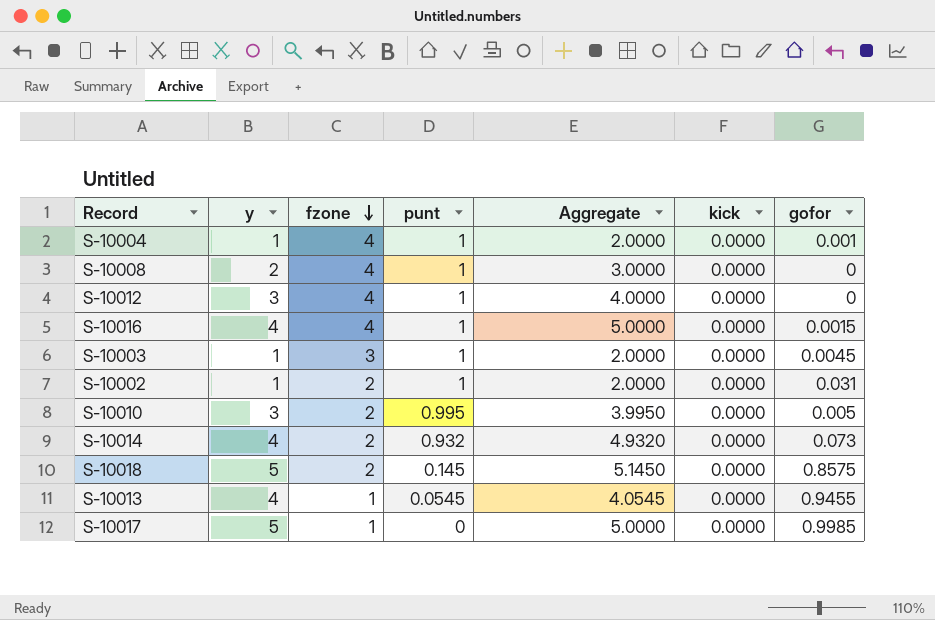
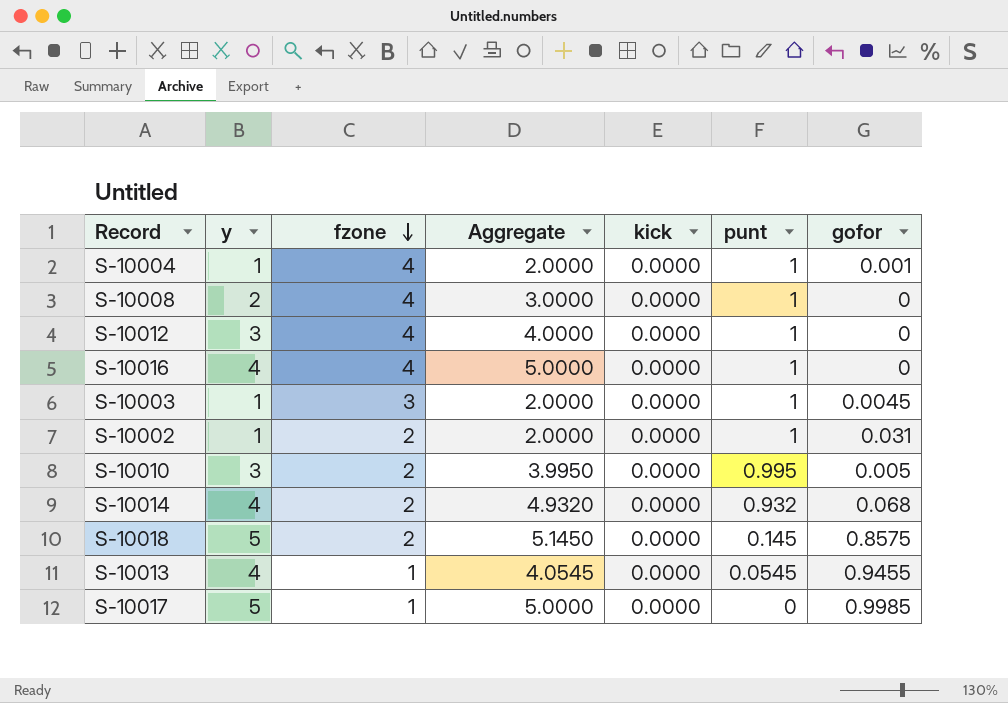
column punt | position: 4 -> 6
S-10016 | gofor: 0.0015 -> 0
S-10014 | gofor: 0.073 -> 0.068

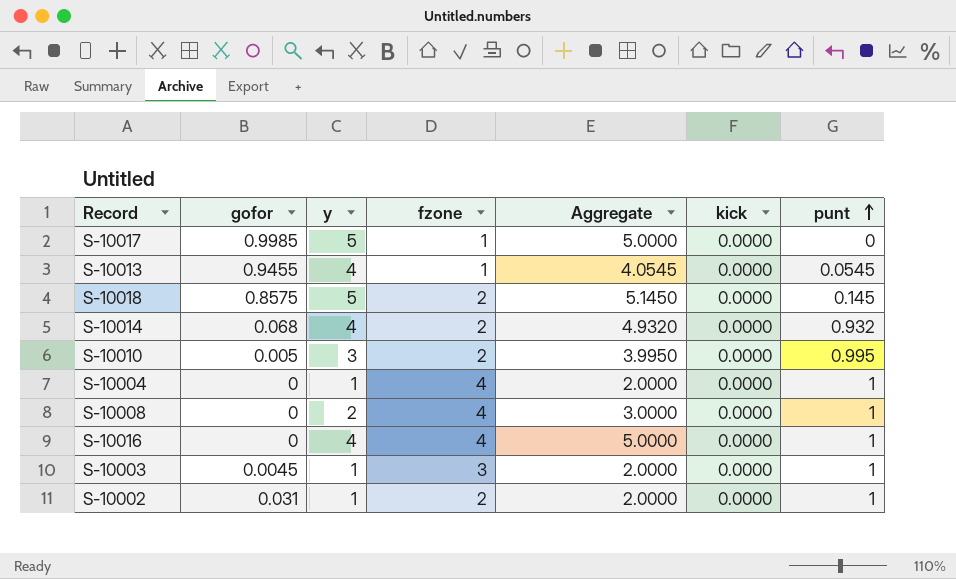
row order: fzone descending -> punt ascending
column gofor | position: 7 -> 2
row S-10012: 3 | 4 | 4.0000 | 0.0000 | 1 | 0 -> none
S-10004 | gofor: 0.001 -> 0

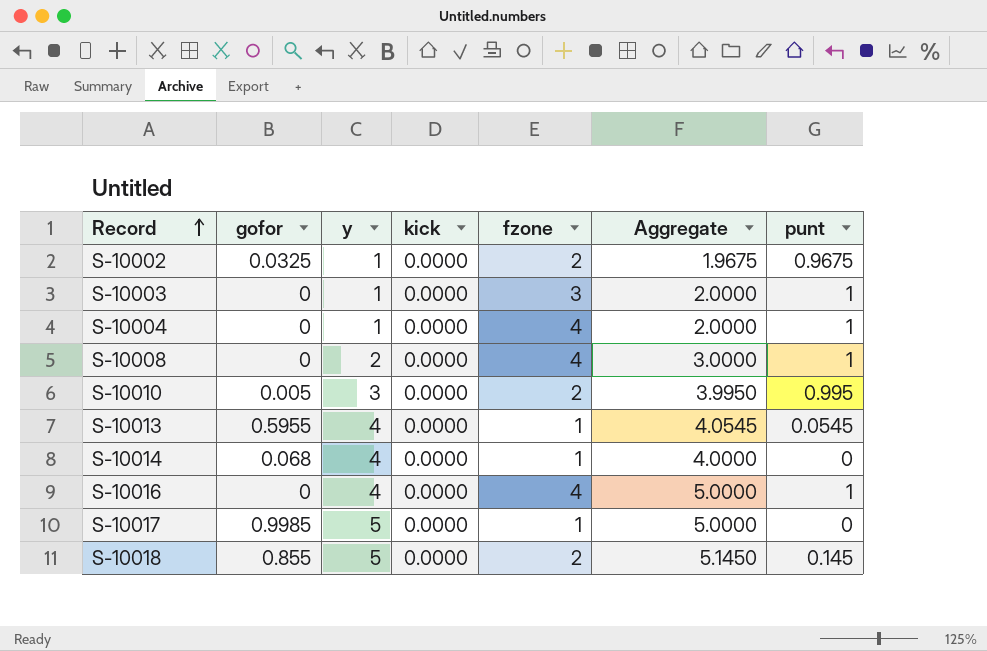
row order: punt ascending -> Record ascending
column kick | position: 6 -> 4
S-10002 | gofor: 0.031 -> 0.0325
S-10002 | Aggregate: 2.0000 -> 1.9675
S-10002 | punt: 1 -> 0.9675
S-10003 | gofor: 0.0045 -> 0
S-10013 | gofor: 0.9455 -> 0.5955
S-10014 | fzone: 2 -> 1
S-10014 | Aggregate: 4.9320 -> 4.0000
S-10014 | punt: 0.932 -> 0
S-10018 | gofor: 0.8575 -> 0.855

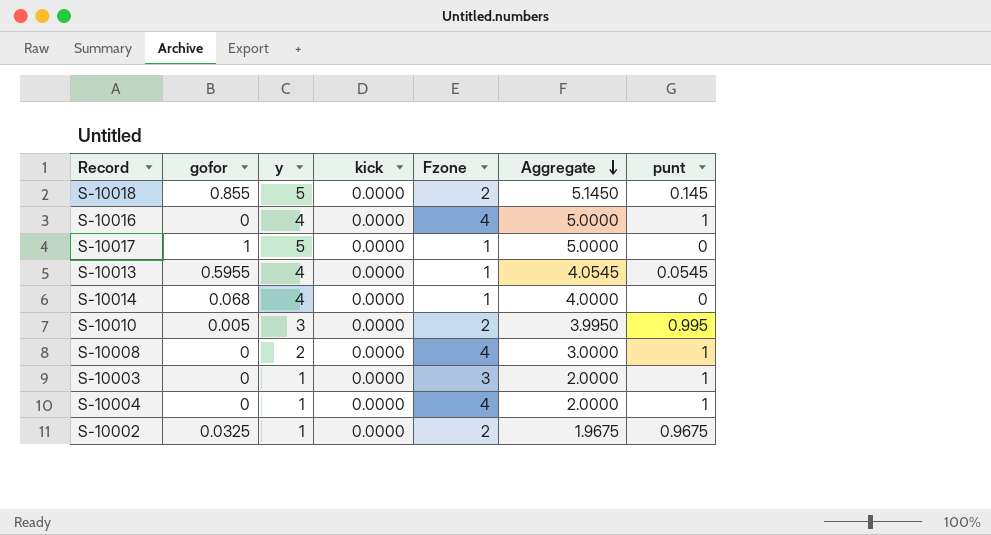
row order: Record ascending -> Aggregate descending
column name: fzone -> Fzone
S-10017 | gofor: 0.9985 -> 1

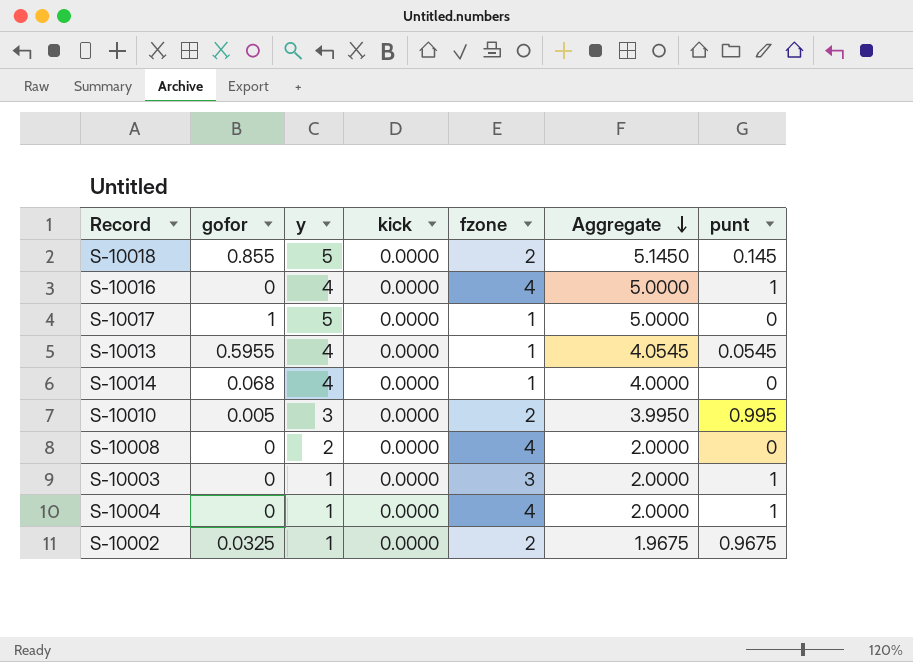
column name: Fzone -> fzone
S-10008 | Aggregate: 3.0000 -> 2.0000
S-10008 | punt: 1 -> 0

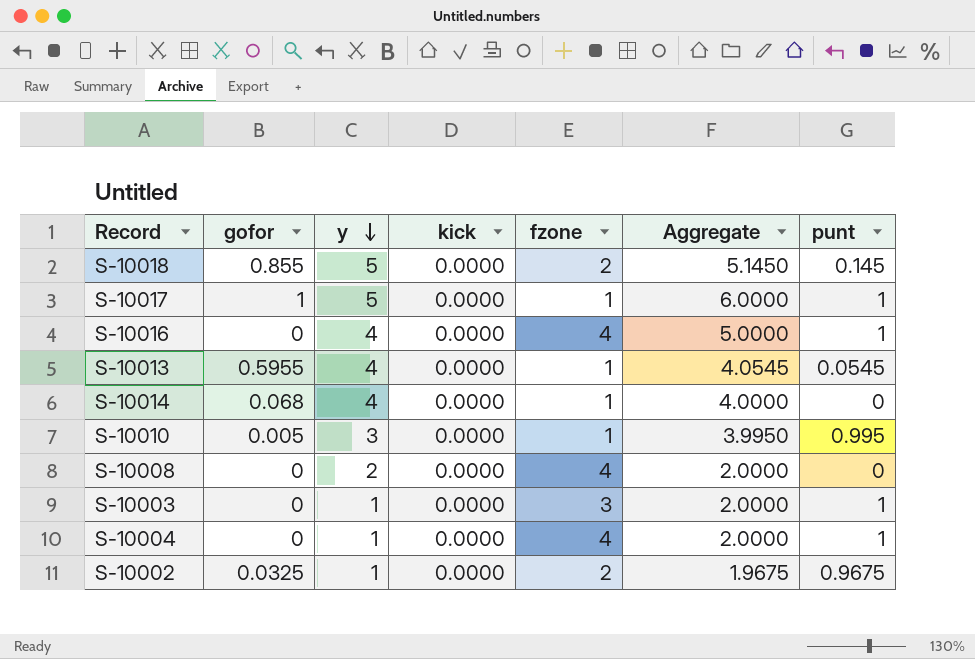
row order: Aggregate descending -> y descending
S-10017 | Aggregate: 5.0000 -> 6.0000
S-10017 | punt: 0 -> 1
S-10010 | fzone: 2 -> 1

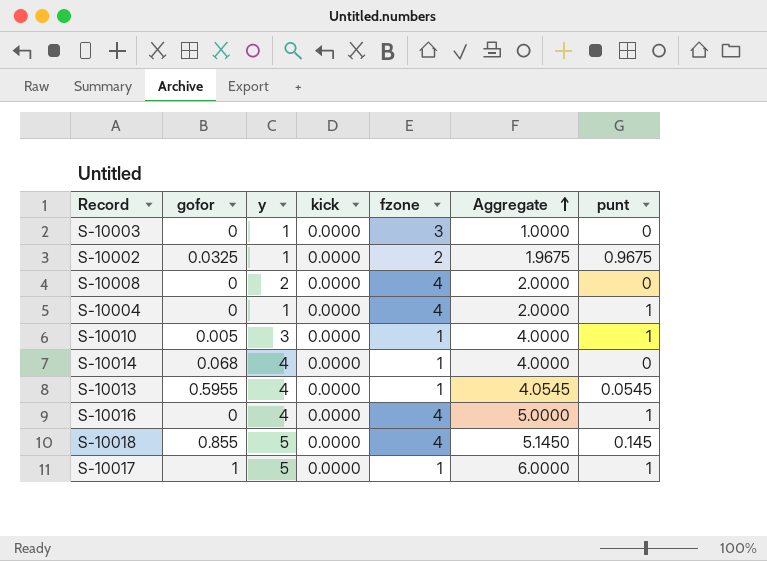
row order: y descending -> Aggregate ascending
S-10003 | Aggregate: 2.0000 -> 1.0000
S-10003 | punt: 1 -> 0
S-10010 | Aggregate: 3.9950 -> 4.0000
S-10010 | punt: 0.995 -> 1
S-10018 | fzone: 2 -> 4

